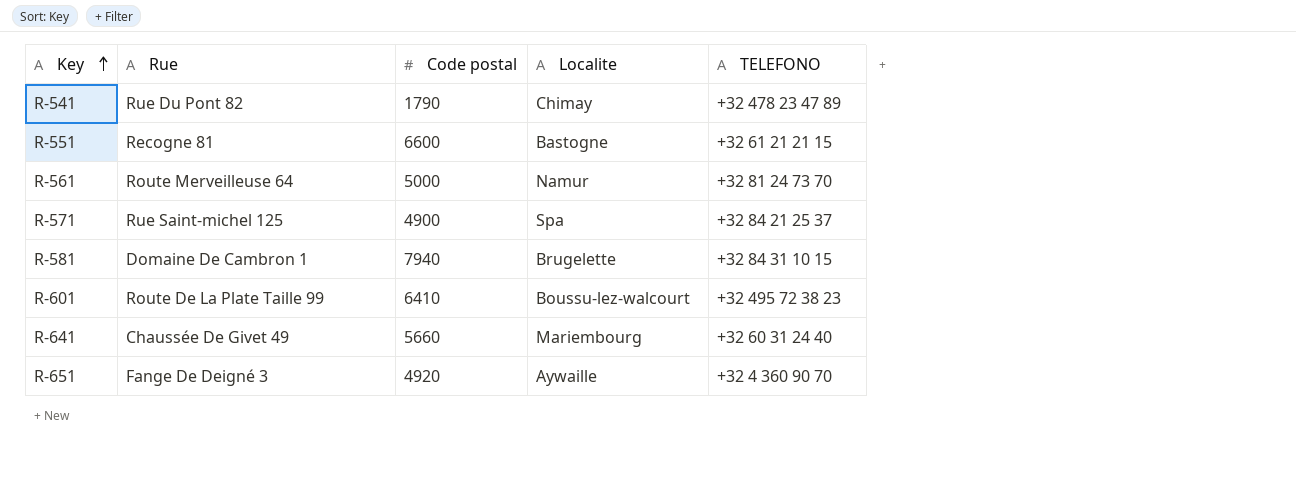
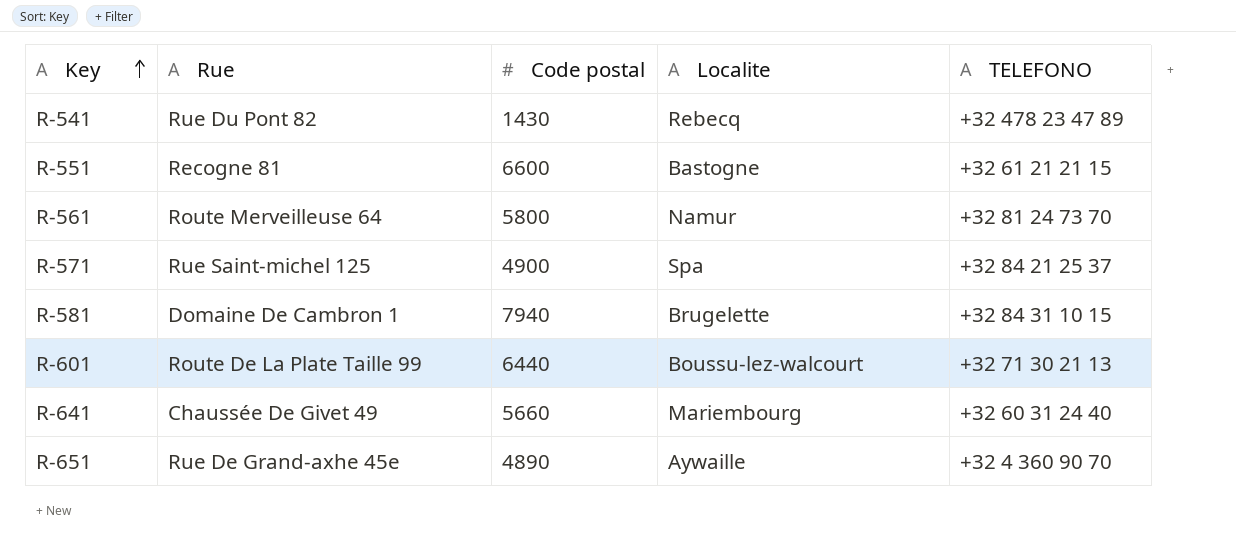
R-541 | Code postal: 1790 -> 1430
R-541 | Localite: Chimay -> Rebecq
R-561 | Code postal: 5000 -> 5800
R-601 | Code postal: 6410 -> 6440
R-601 | TELEFONO: +32 495 72 38 23 -> +32 71 30 21 13
R-651 | Rue: Fange De Deigné 3 -> Rue De Grand-axhe 45e
R-651 | Code postal: 4920 -> 4890

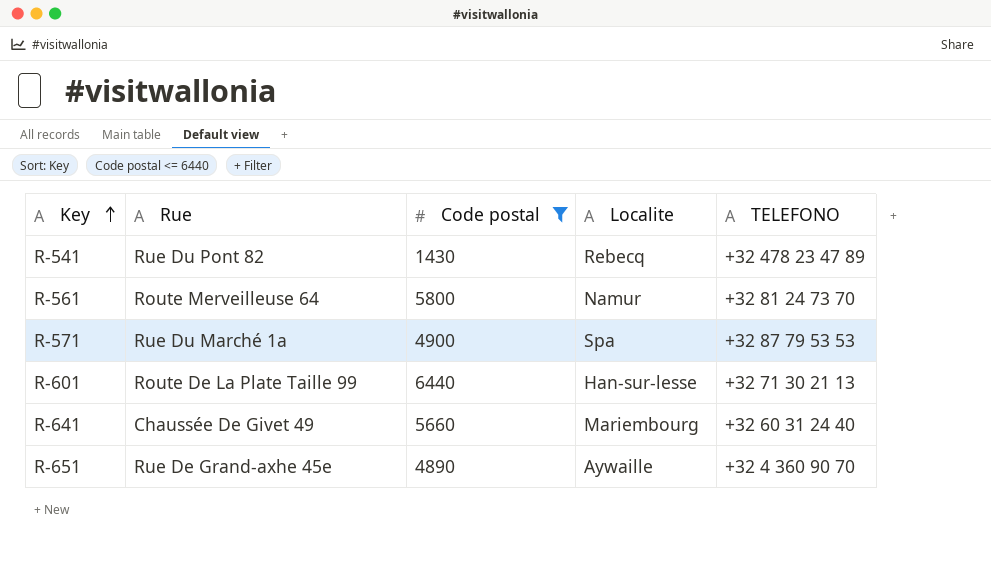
filter: none -> Code postal <= 6440
R-571 | Rue: Rue Saint-michel 125 -> Rue Du Marché 1a
R-571 | TELEFONO: +32 84 21 25 37 -> +32 87 79 53 53
R-601 | Localite: Boussu-lez-walcourt -> Han-sur-lesse

